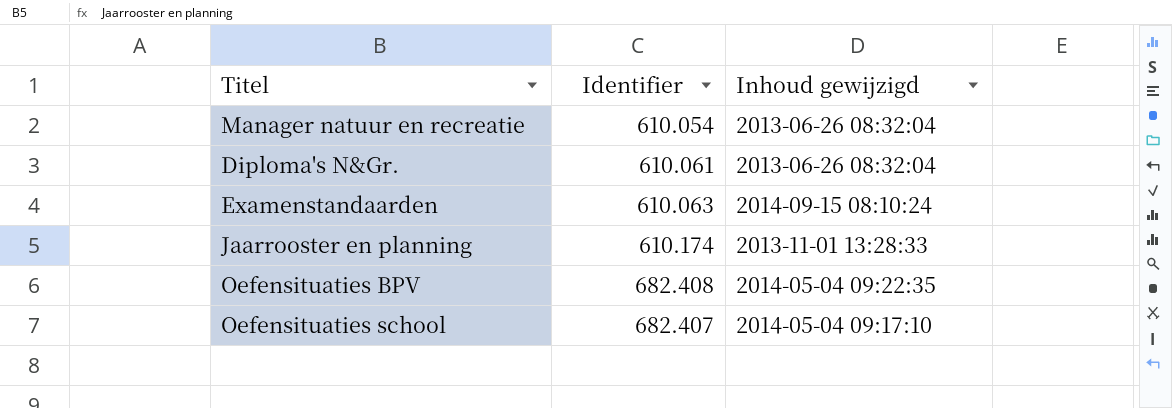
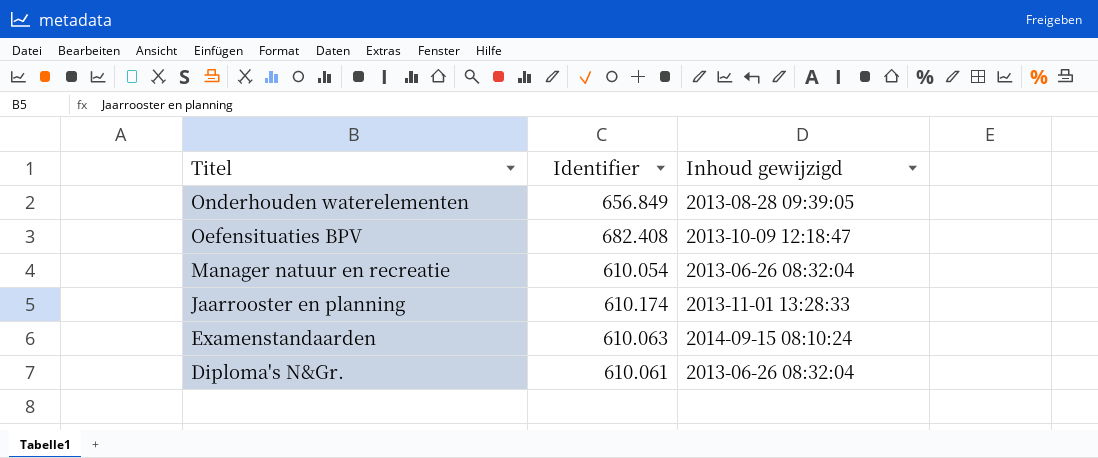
row order: none -> Titel descending
row Oefensituaties school: 682.407 | 2014-05-04 09:17:10 -> none
row Onderhouden waterelementen: none -> 656.849 | 2013-08-28 09:39:05
Oefensituaties BPV | Inhoud gewijzigd: 2014-05-04 09:22:35 -> 2013-10-09 12:18:47

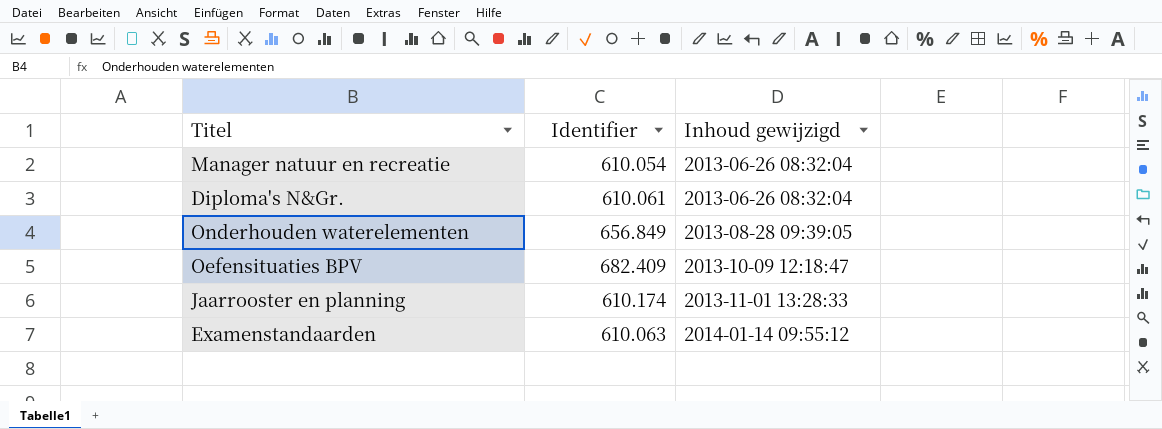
row order: Titel descending -> Inhoud gewijzigd ascending
Oefensituaties BPV | Identifier: 682.408 -> 682.409
Examenstandaarden | Inhoud gewijzigd: 2014-09-15 08:10:24 -> 2014-01-14 09:55:12

